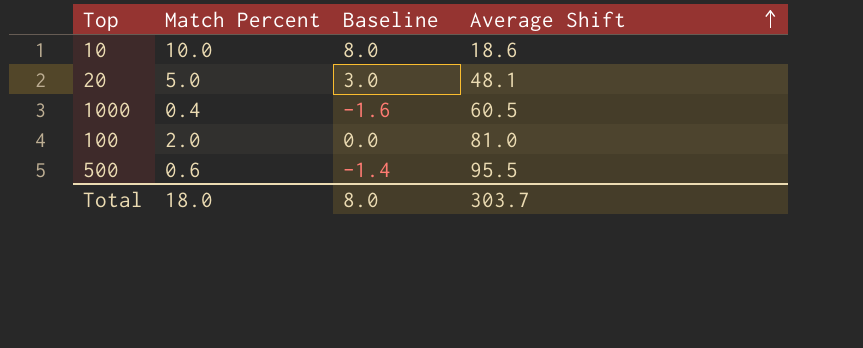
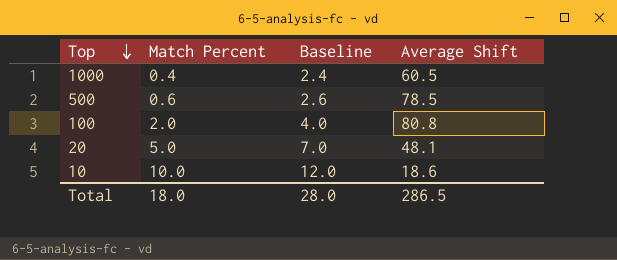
row order: Average Shift ascending -> Top descending
column Baseline | formula: [Match Percent] - 2 -> [Match Percent] + 2
500 | Average Shift: 95.5 -> 78.5
100 | Average Shift: 81.0 -> 80.8
Total | Baseline: 8.0 -> 28.0
Total | Average Shift: 303.7 -> 286.5

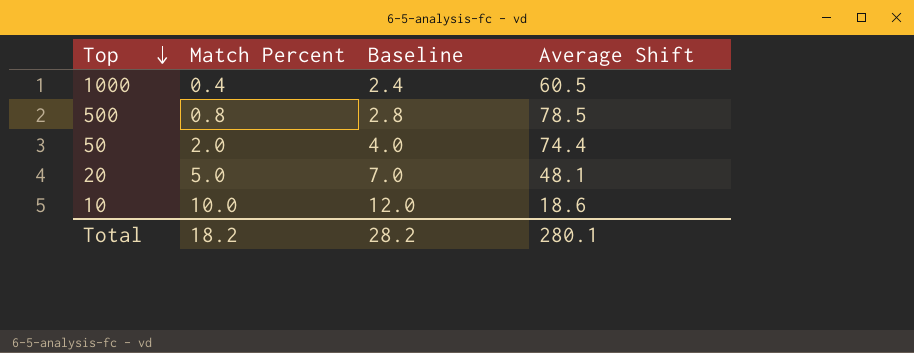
row 100: 2.0 | 4.0 | 80.8 -> none
500 | Match Percent: 0.6 -> 0.8
500 | Baseline: 2.6 -> 2.8
row 50: none -> 2.0 | 4.0 | 74.4
Total | Match Percent: 18.0 -> 18.2
Total | Baseline: 28.0 -> 28.2
Total | Average Shift: 286.5 -> 280.1

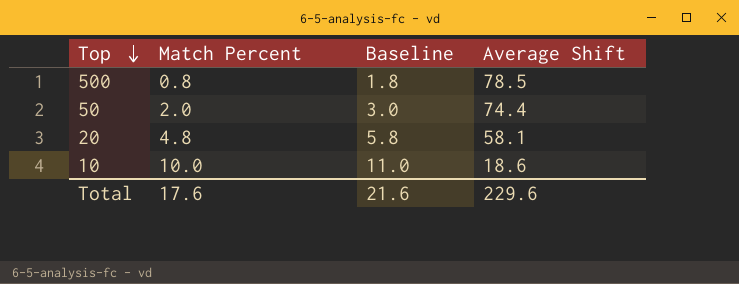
column Baseline | formula: [Match Percent] + 2 -> [Match Percent] + 1
row 1000: 0.4 | 2.4 | 60.5 -> none
20 | Match Percent: 5.0 -> 4.8
20 | Average Shift: 48.1 -> 58.1
Total | Match Percent: 18.2 -> 17.6
Total | Baseline: 28.2 -> 21.6
Total | Average Shift: 280.1 -> 229.6

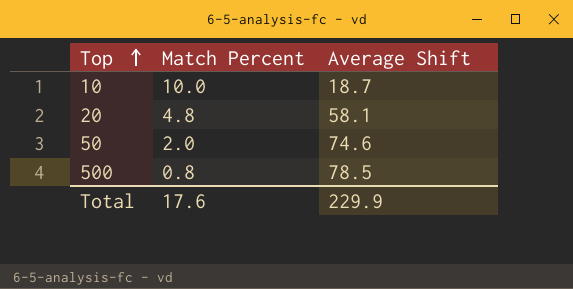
row order: Top descending -> Top ascending
column Baseline | formula: [Match Percent] + 1 -> none
10 | Average Shift: 18.6 -> 18.7
50 | Average Shift: 74.4 -> 74.6
Total | Average Shift: 229.6 -> 229.9

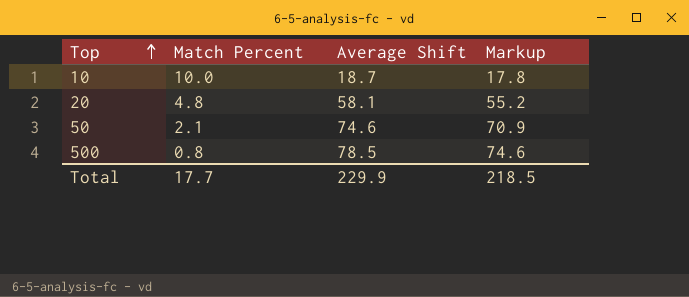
column Markup | formula: none -> [Average Shift] * 0.95
50 | Match Percent: 2.0 -> 2.1
Total | Match Percent: 17.6 -> 17.7

